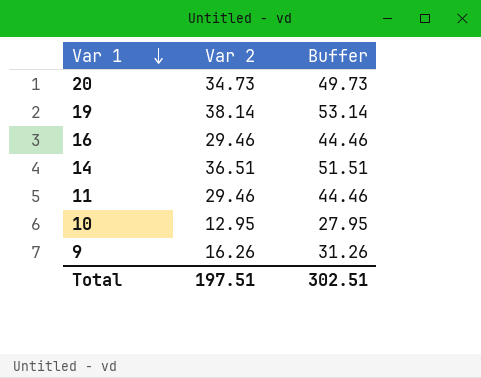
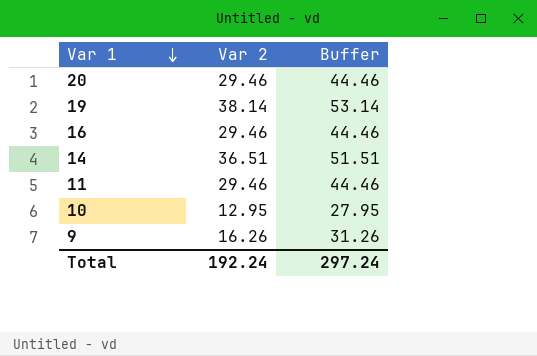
20 | Var 2: 34.73 -> 29.46
20 | Buffer: 49.73 -> 44.46
Total | Var 2: 197.51 -> 192.24
Total | Buffer: 302.51 -> 297.24

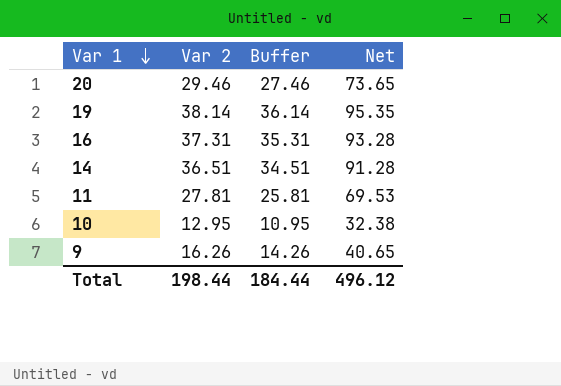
column Buffer | formula: [Var 2] + 15 -> [Var 2] - 2
column Net | formula: none -> [Var 2] * 2.5
16 | Var 2: 29.46 -> 37.31
11 | Var 2: 29.46 -> 27.81
Total | Var 2: 192.24 -> 198.44
Total | Buffer: 297.24 -> 184.44

